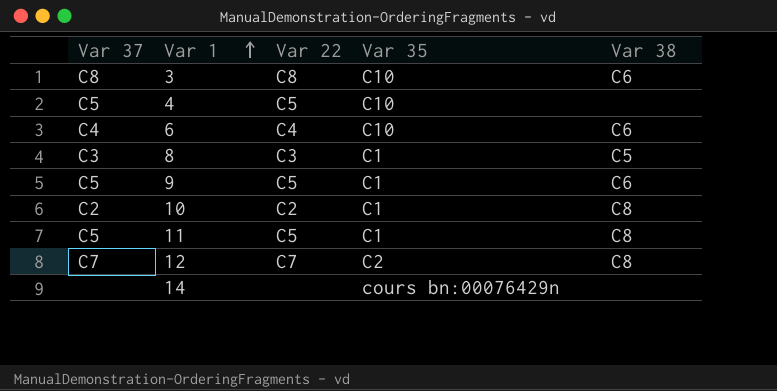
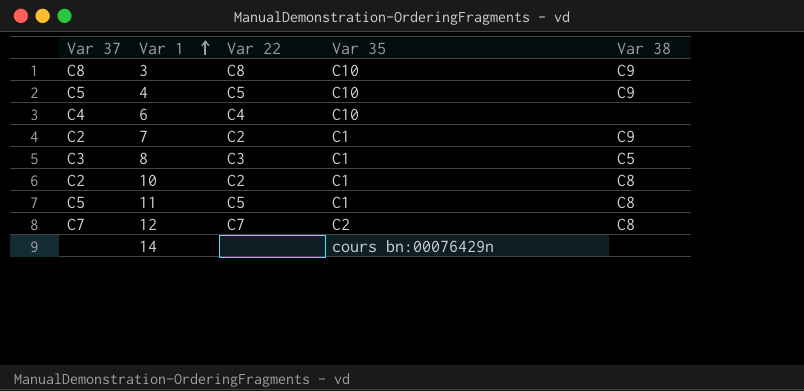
row 9: C5 | C5 | C1 | C6 -> none
3 | Var 38: C6 -> C9
4 | Var 38: none -> C9
6 | Var 38: C6 -> none
row 7: none -> C2 | C2 | C1 | C9

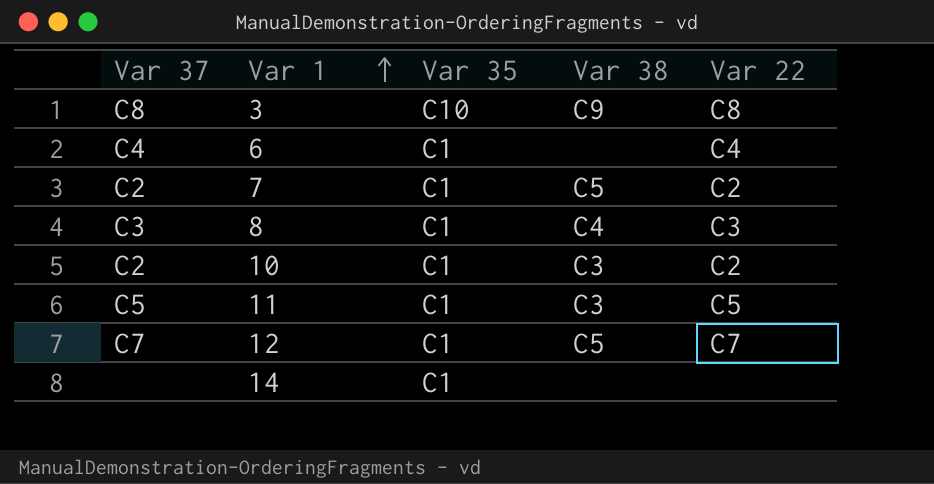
column Var 22 | position: 3 -> 5
row 4: C5 | C5 | C10 | C9 -> none
6 | Var 35: C10 -> C1
7 | Var 38: C9 -> C5
8 | Var 38: C5 -> C4
10 | Var 38: C8 -> C3
11 | Var 38: C8 -> C3
12 | Var 35: C2 -> C1
12 | Var 38: C8 -> C5
14 | Var 35: cours bn:00076429n -> C1

